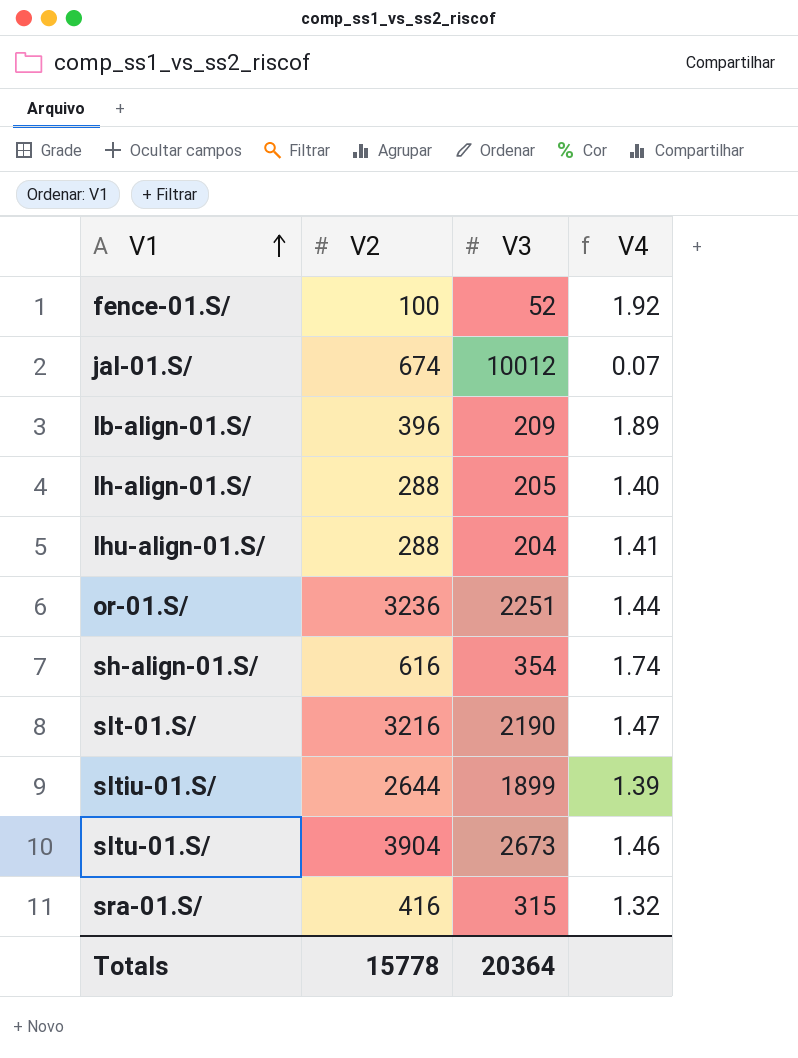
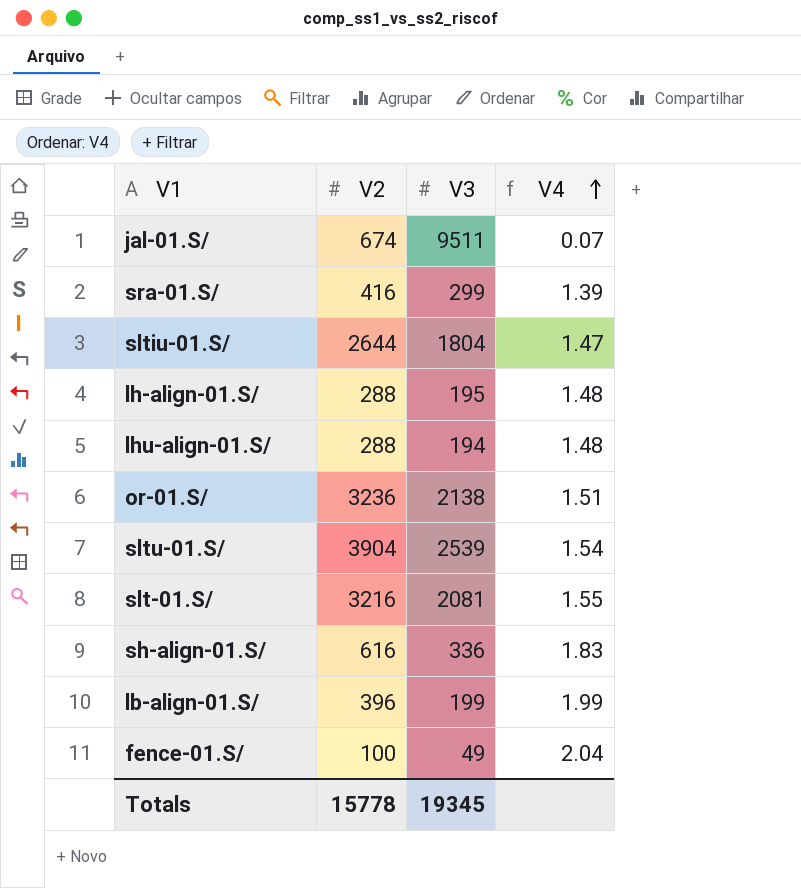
row order: V1 ascending -> V4 ascending
jal-01.S/ | V3: 10012 -> 9511
sra-01.S/ | V3: 315 -> 299
sra-01.S/ | V4: 1.32 -> 1.39
sltiu-01.S/ | V3: 1899 -> 1804
sltiu-01.S/ | V4: 1.39 -> 1.47
lh-align-01.S/ | V3: 205 -> 195
lh-align-01.S/ | V4: 1.40 -> 1.48
lhu-align-01.S/ | V3: 204 -> 194
lhu-align-01.S/ | V4: 1.41 -> 1.48
or-01.S/ | V3: 2251 -> 2138
or-01.S/ | V4: 1.44 -> 1.51
sltu-01.S/ | V3: 2673 -> 2539
sltu-01.S/ | V4: 1.46 -> 1.54
slt-01.S/ | V3: 2190 -> 2081
slt-01.S/ | V4: 1.47 -> 1.55
sh-align-01.S/ | V3: 354 -> 336
sh-align-01.S/ | V4: 1.74 -> 1.83
lb-align-01.S/ | V3: 209 -> 199
lb-align-01.S/ | V4: 1.89 -> 1.99
fence-01.S/ | V3: 52 -> 49
fence-01.S/ | V4: 1.92 -> 2.04
Totals | V3: 20364 -> 19345

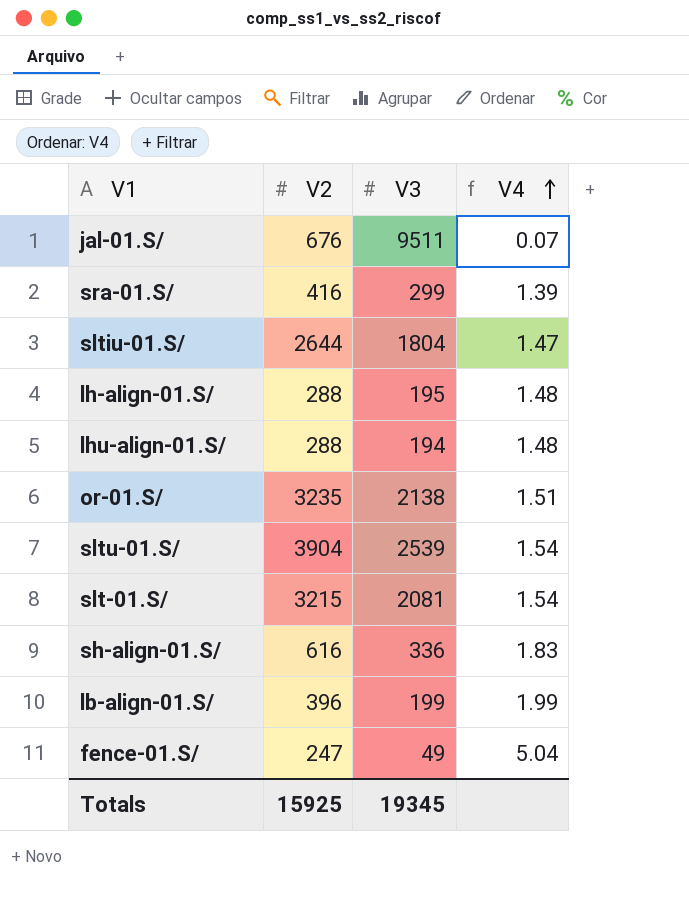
jal-01.S/ | V2: 674 -> 676
or-01.S/ | V2: 3236 -> 3235
slt-01.S/ | V2: 3216 -> 3215
slt-01.S/ | V4: 1.55 -> 1.54
fence-01.S/ | V2: 100 -> 247
fence-01.S/ | V4: 2.04 -> 5.04
Totals | V2: 15778 -> 15925

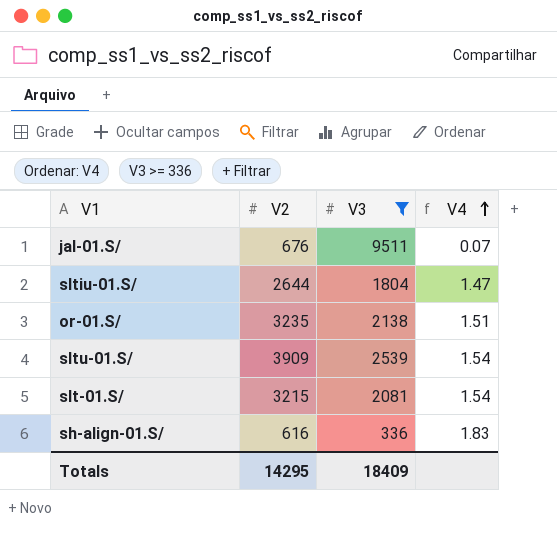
filter: none -> V3 >= 336
sltu-01.S/ | V2: 3904 -> 3909
Totals | V2: 15925 -> 14295
Totals | V3: 19345 -> 18409

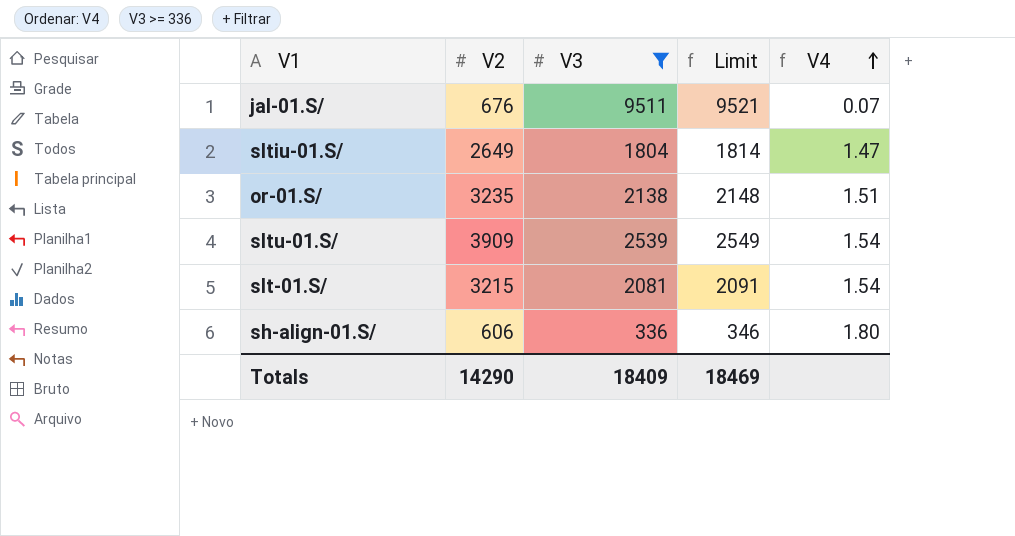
column Limit | formula: none -> [V3] + 10
sltiu-01.S/ | V2: 2644 -> 2649
sh-align-01.S/ | V2: 616 -> 606
sh-align-01.S/ | V4: 1.83 -> 1.80
Totals | V2: 14295 -> 14290

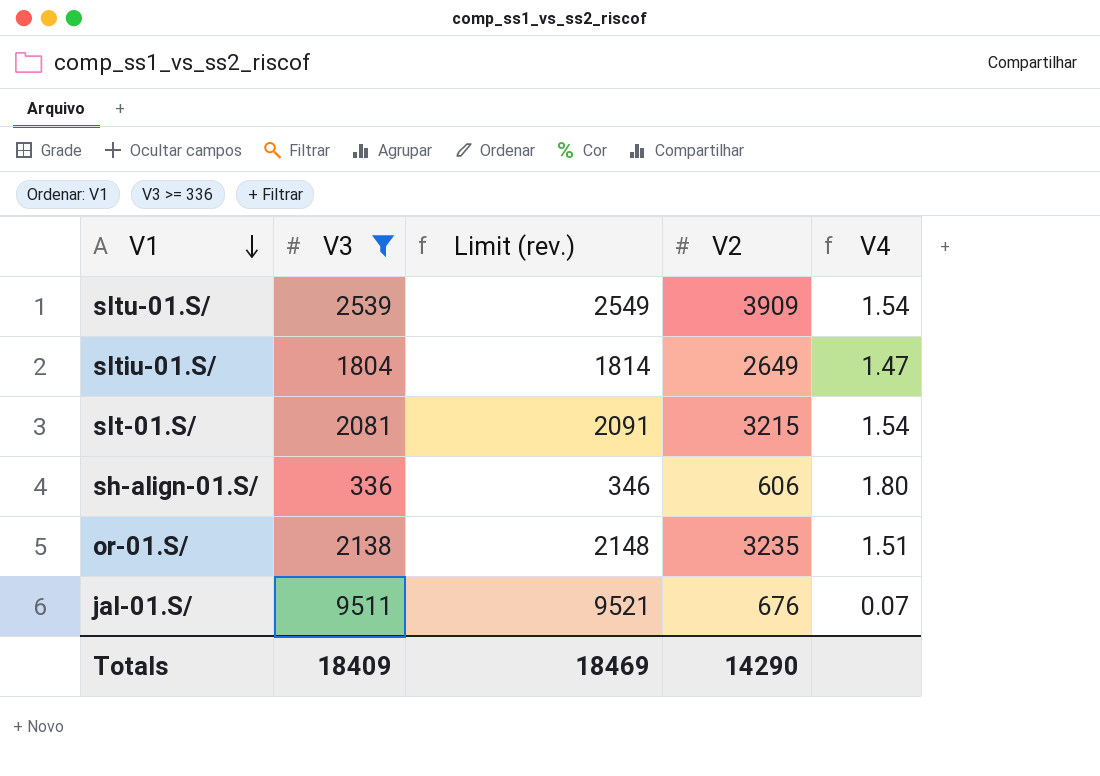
row order: V4 ascending -> V1 descending
column name: Limit -> Limit (rev.)
column V2 | position: 2 -> 4

